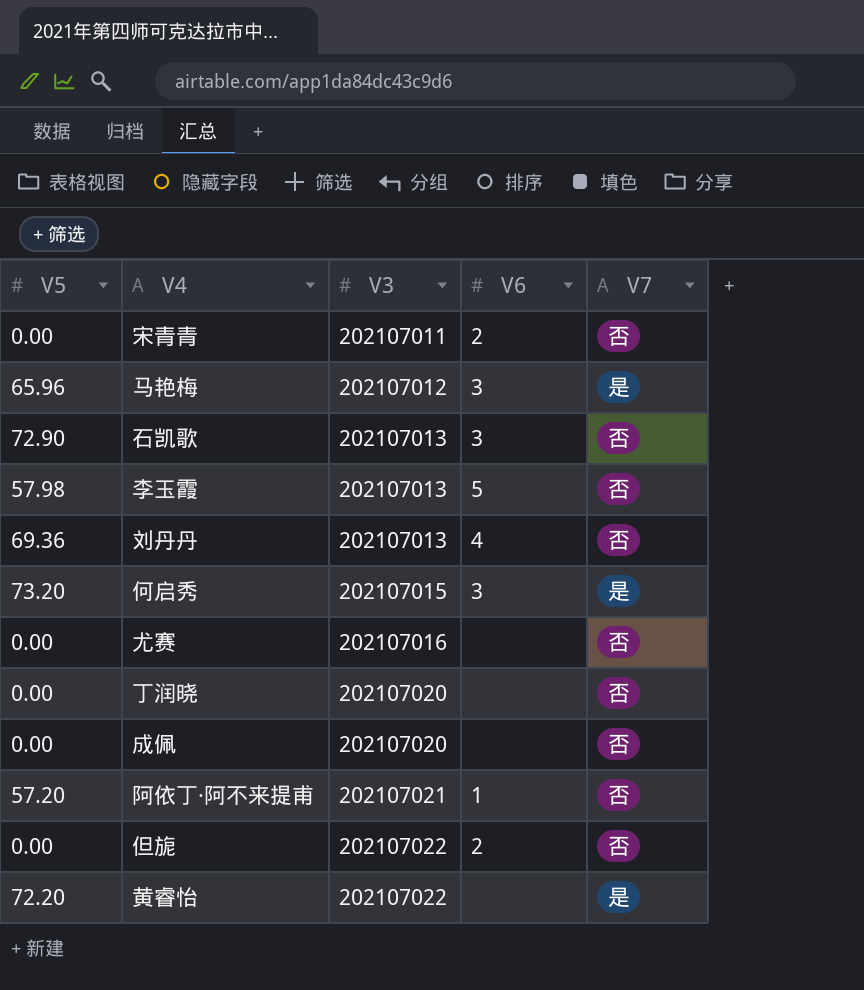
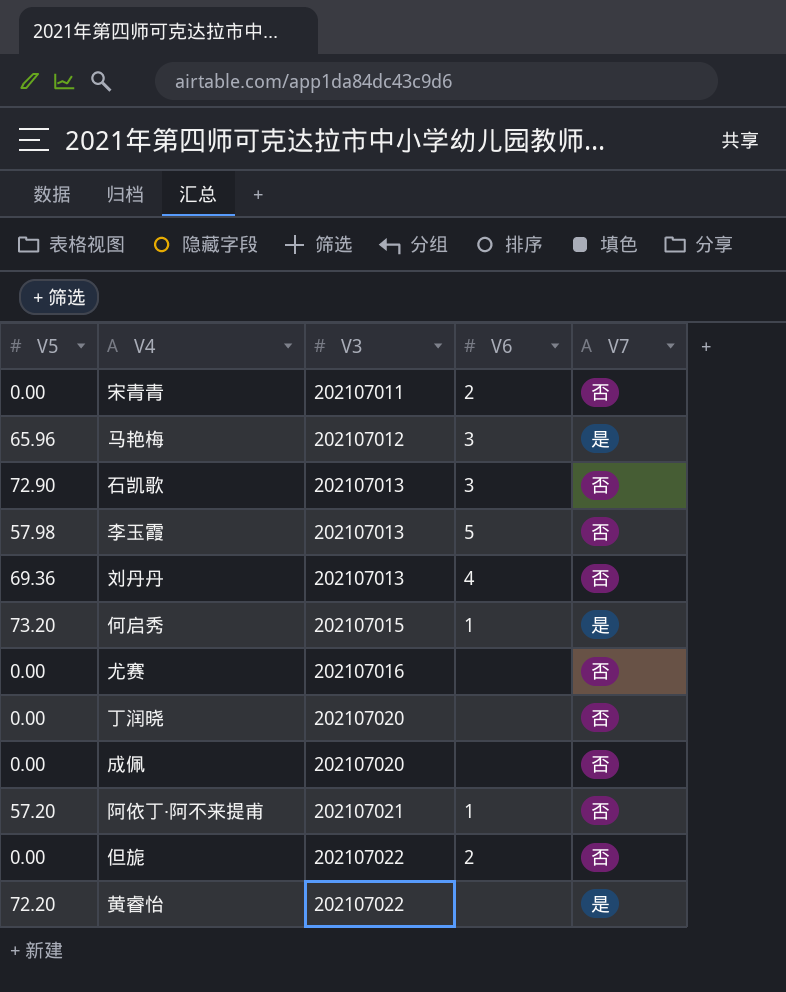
何启秀 | V6: 3 -> 1

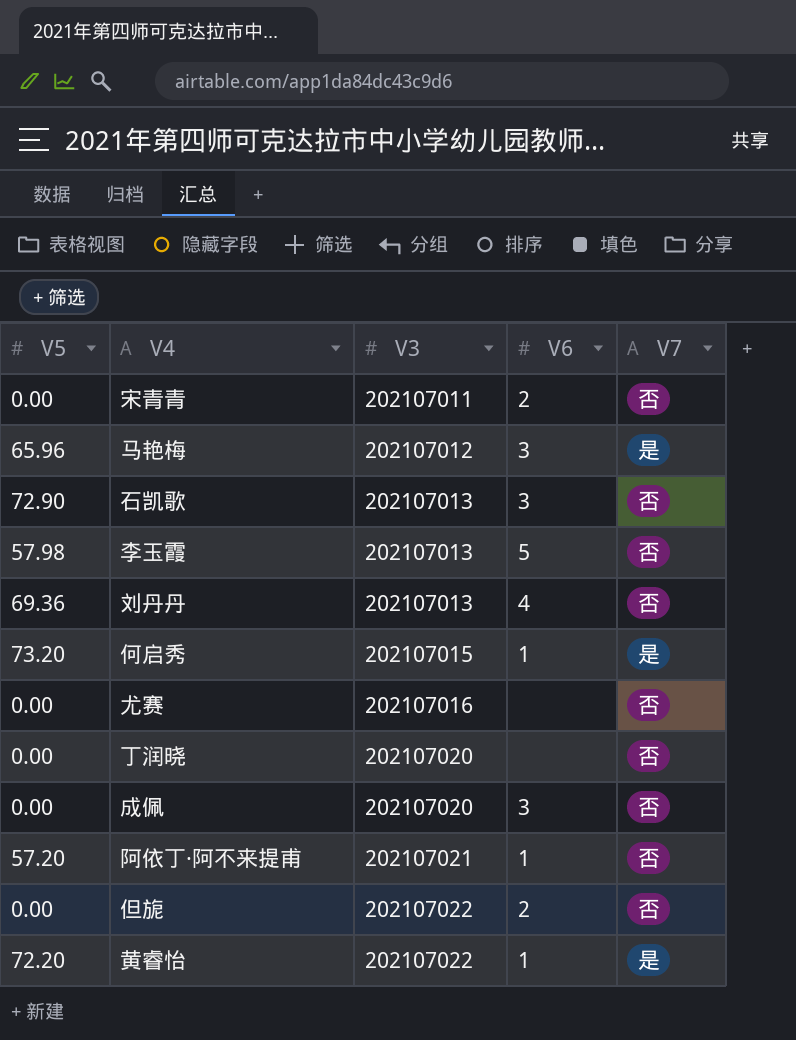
成佩 | V6: none -> 3
黄睿怡 | V6: none -> 1

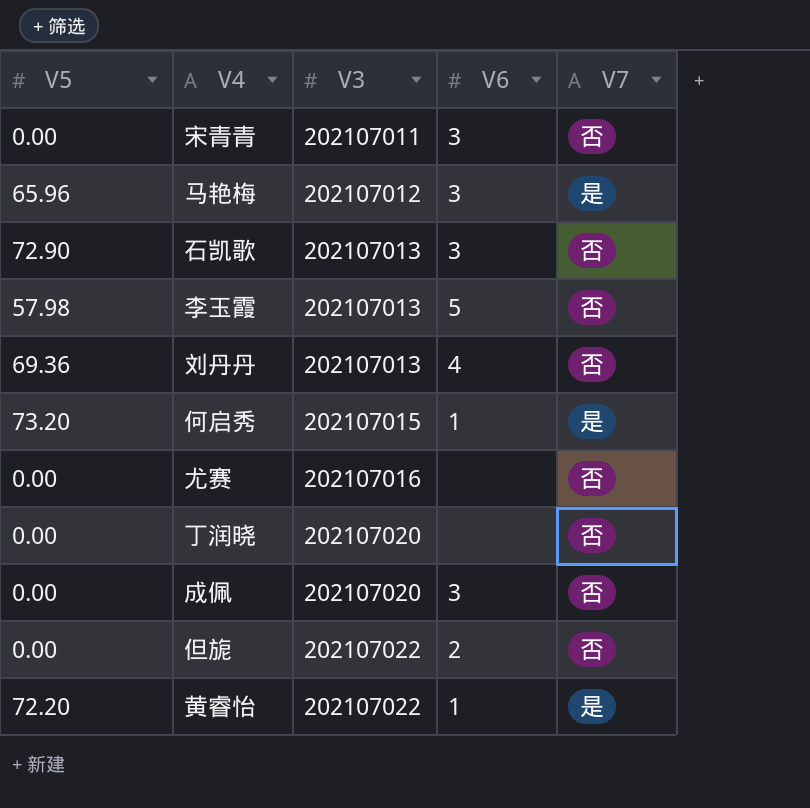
row 阿依丁·阿不来提甫: 57.20 | 202107021 | 1 | 否 -> none
宋青青 | V6: 2 -> 3

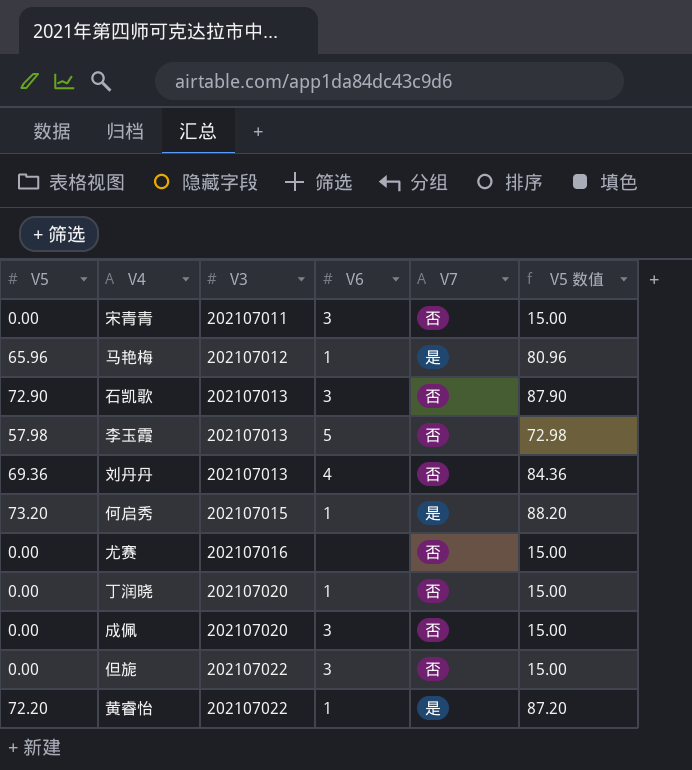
column V5 数值 | formula: none -> [V5] + 15
马艳梅 | V6: 3 -> 1
丁润晓 | V6: none -> 1
但旎 | V6: 2 -> 3

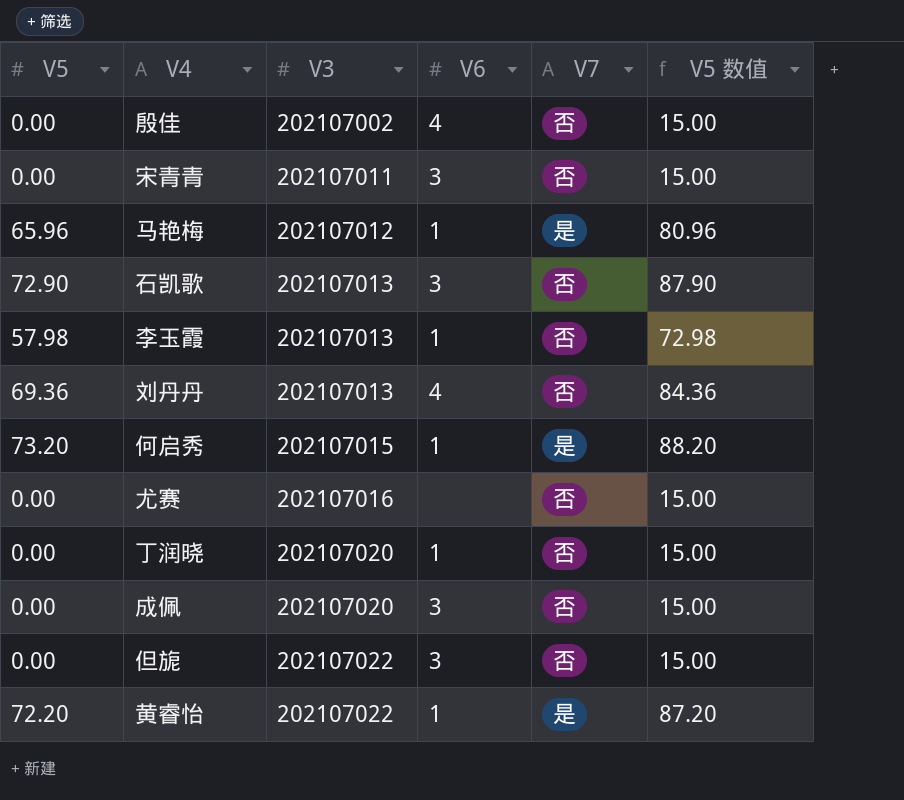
row 殷佳: none -> 0.00 | 202107002 | 4 | 否 | 15.00
李玉霞 | V6: 5 -> 1

